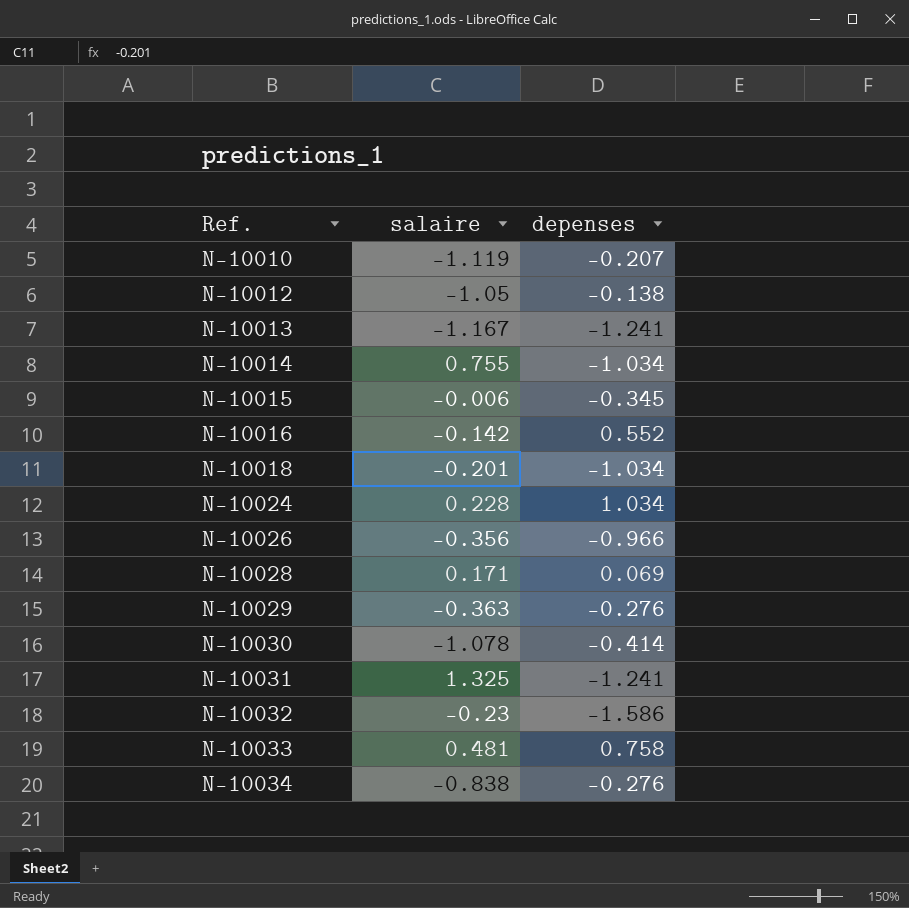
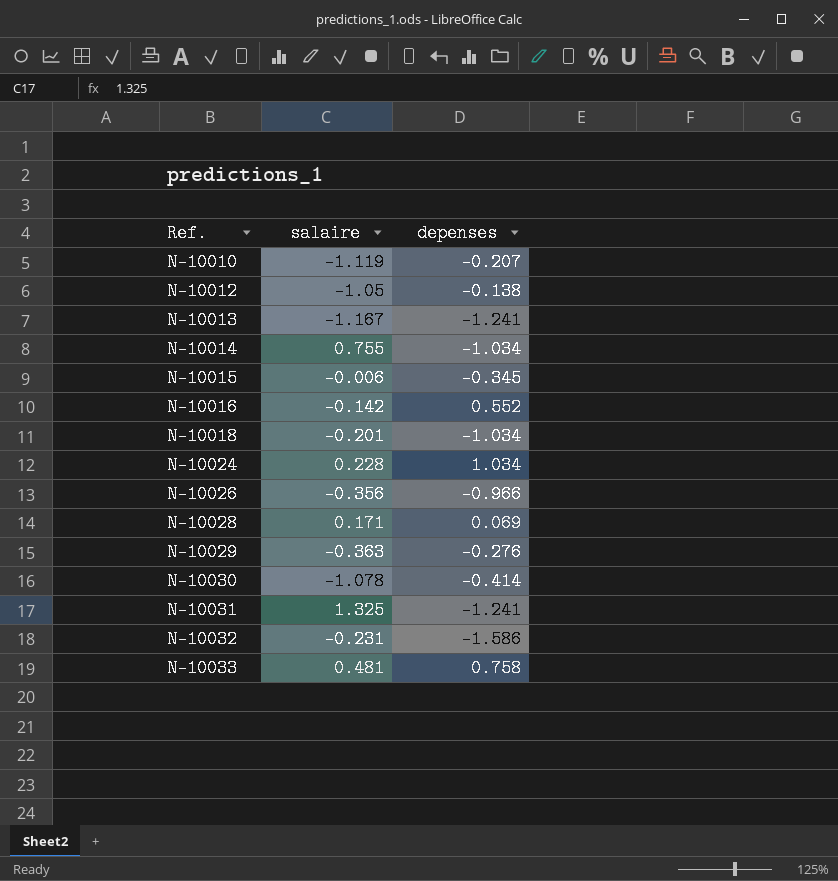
row N-10034: -0.838 | -0.276 -> none
N-10032 | salaire: -0.23 -> -0.231

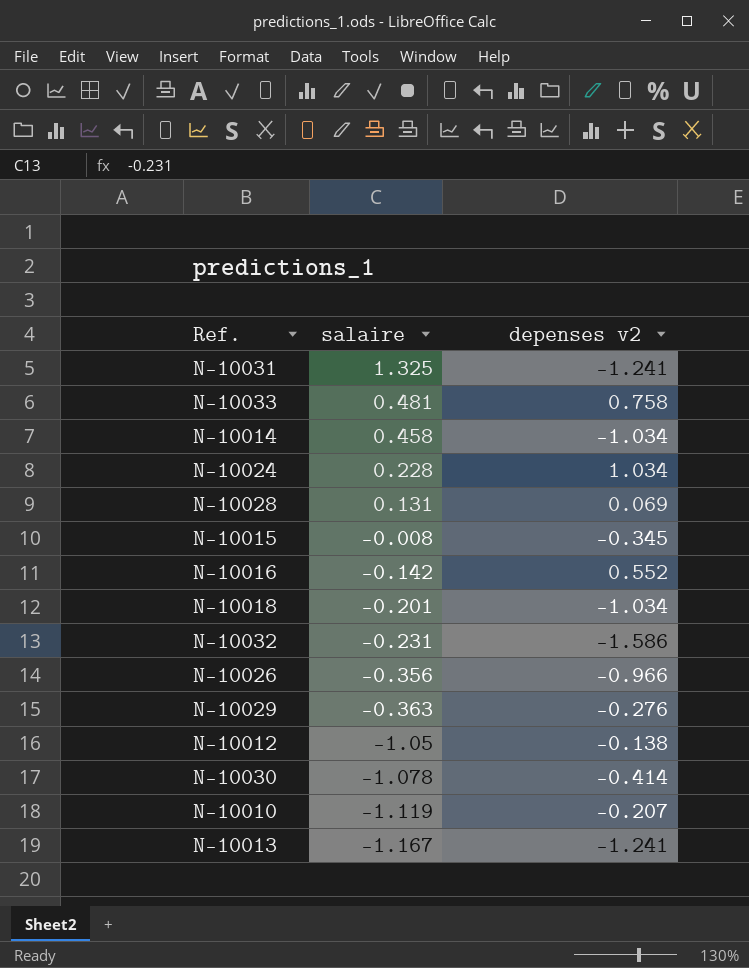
row order: Ref. ascending -> salaire descending
column name: depenses -> depenses v2
N-10014 | salaire: 0.755 -> 0.458
N-10028 | salaire: 0.171 -> 0.131
N-10015 | salaire: -0.006 -> -0.008

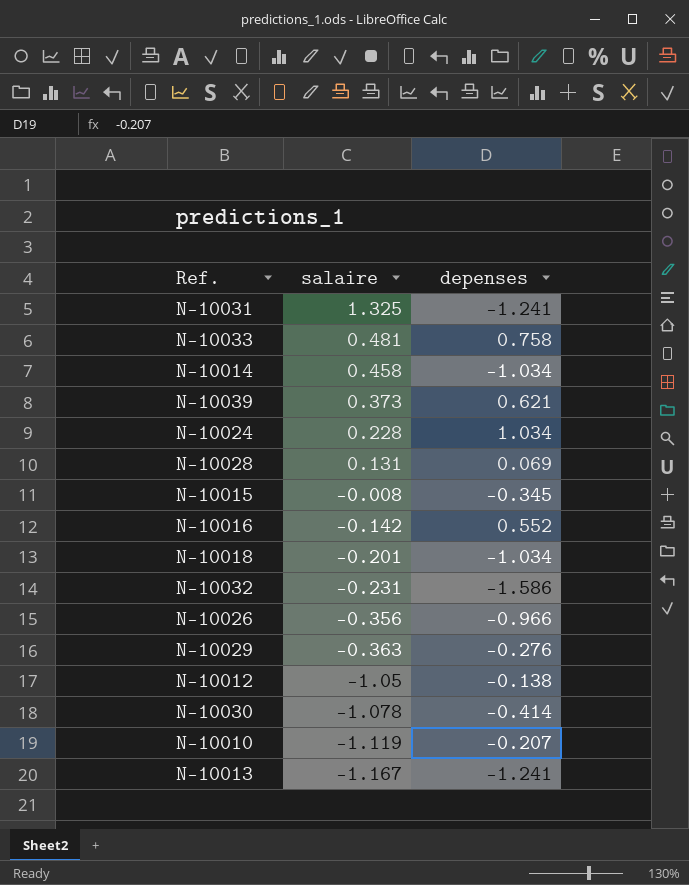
column name: depenses v2 -> depenses
row N-10039: none -> 0.373 | 0.621

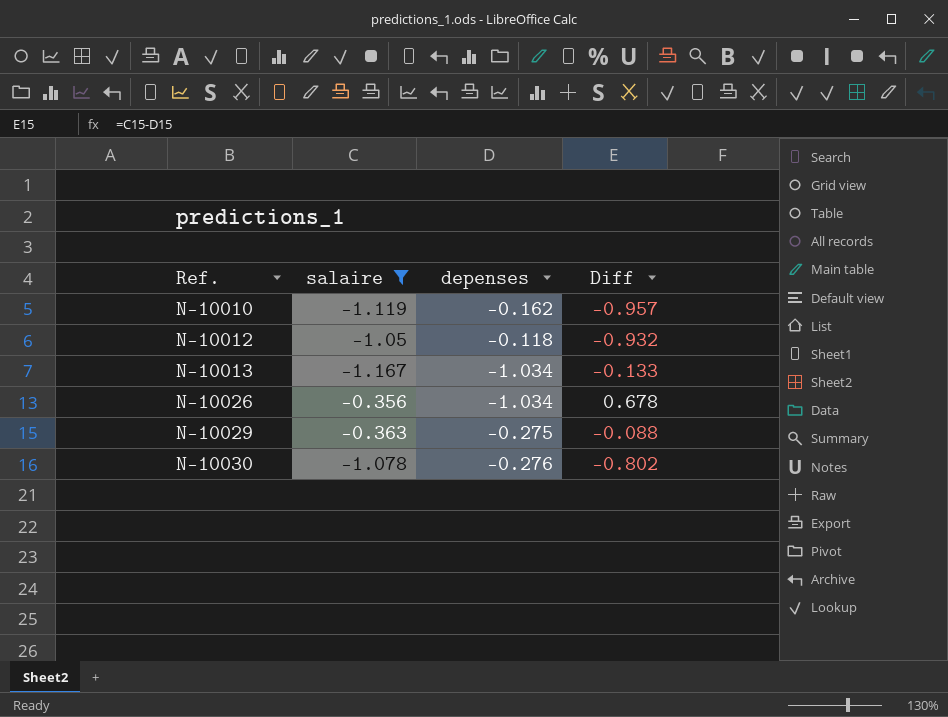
filter: none -> salaire <= -0.356
row order: salaire descending -> Ref. ascending
column Diff | formula: none -> [salaire] - [depenses]
N-10010 | depenses: -0.207 -> -0.162
N-10012 | depenses: -0.138 -> -0.118
N-10013 | depenses: -1.241 -> -1.034
N-10026 | depenses: -0.966 -> -1.034
N-10029 | depenses: -0.276 -> -0.275
N-10030 | depenses: -0.414 -> -0.276

